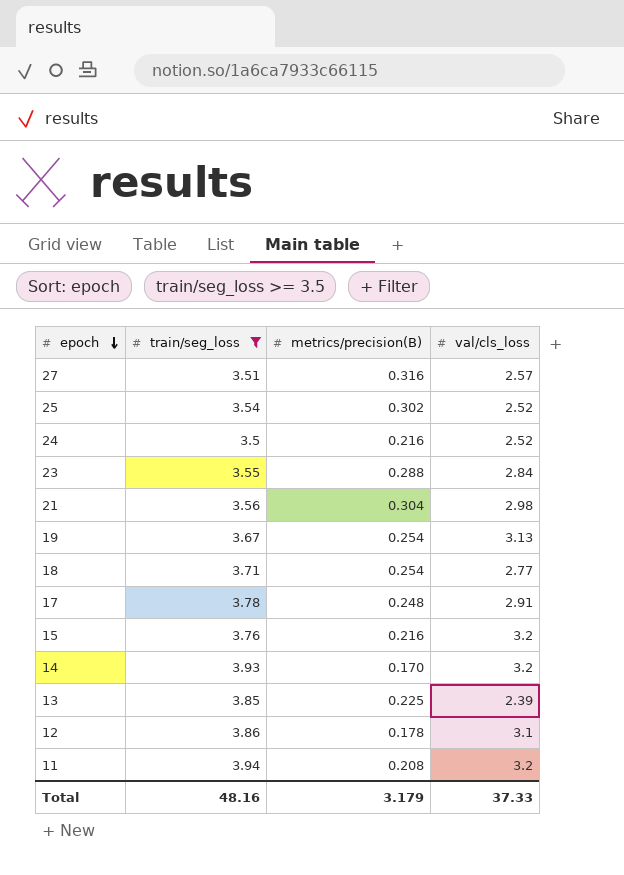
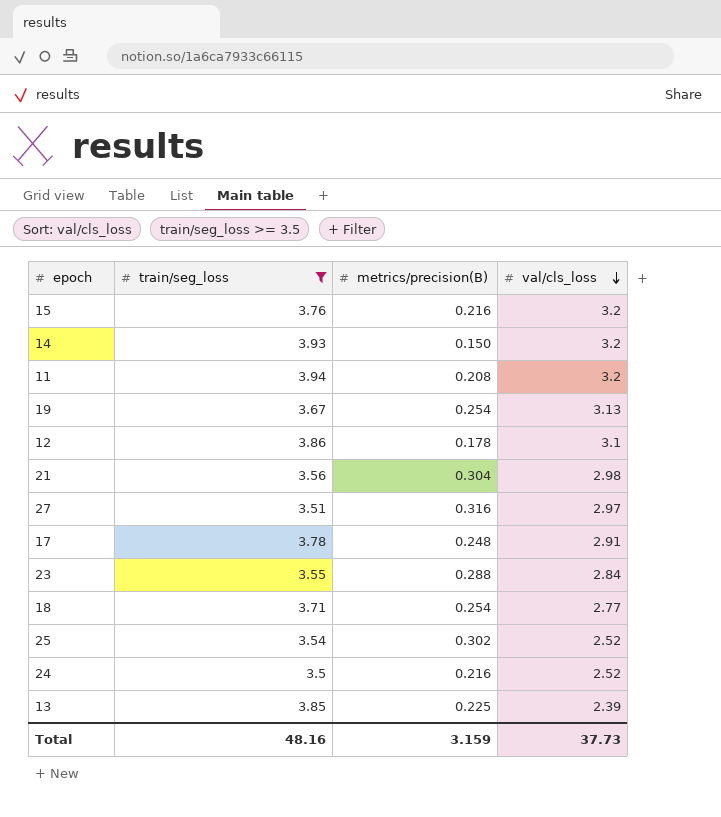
row order: epoch descending -> val/cls_loss descending
14 | metrics/precision(B): 0.170 -> 0.150
27 | val/cls_loss: 2.57 -> 2.97
Total | metrics/precision(B): 3.179 -> 3.159
Total | val/cls_loss: 37.33 -> 37.73

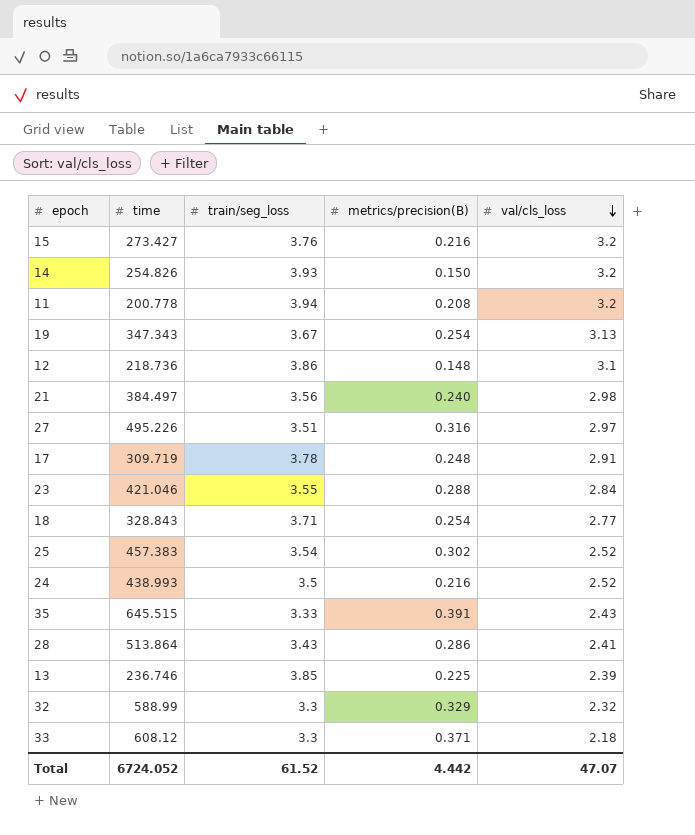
filter: train/seg_loss >= 3.5 -> none
column time | position: none -> 2
12 | metrics/precision(B): 0.178 -> 0.148
21 | metrics/precision(B): 0.304 -> 0.240
Total | train/seg_loss: 48.16 -> 61.52
Total | metrics/precision(B): 3.159 -> 4.442
Total | val/cls_loss: 37.73 -> 47.07

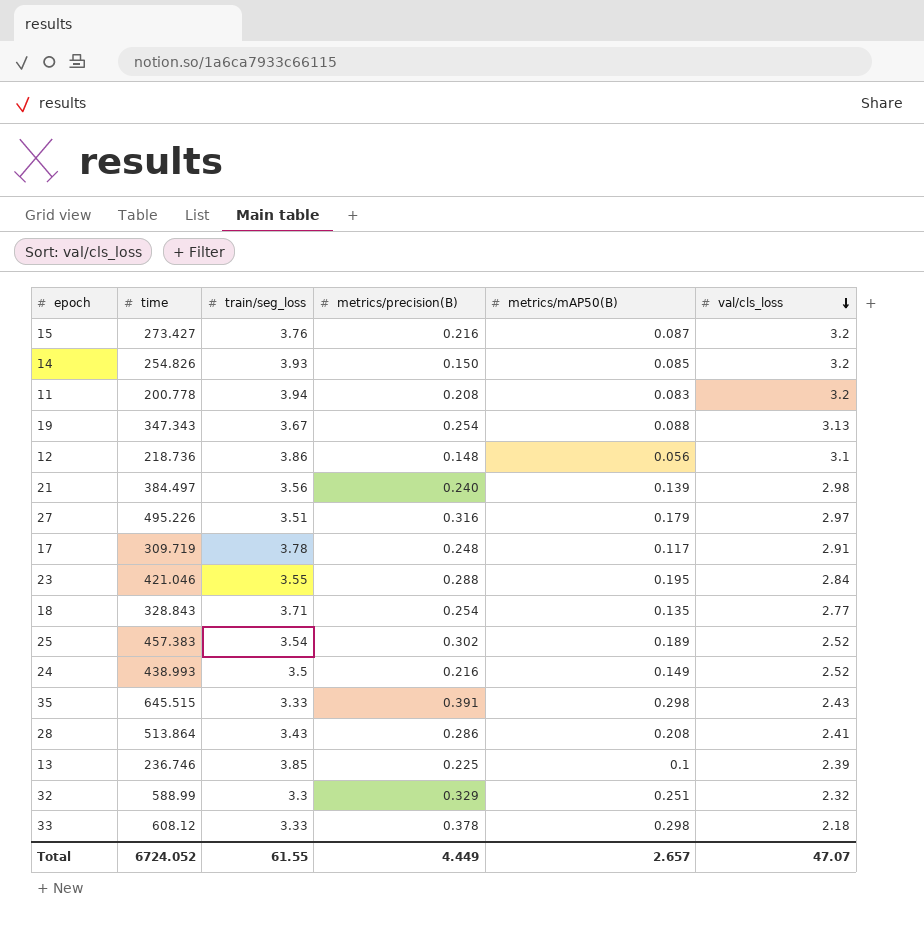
column metrics/mAP50(B) | position: none -> 5
33 | train/seg_loss: 3.3 -> 3.33
33 | metrics/precision(B): 0.371 -> 0.378
Total | train/seg_loss: 61.52 -> 61.55
Total | metrics/precision(B): 4.442 -> 4.449

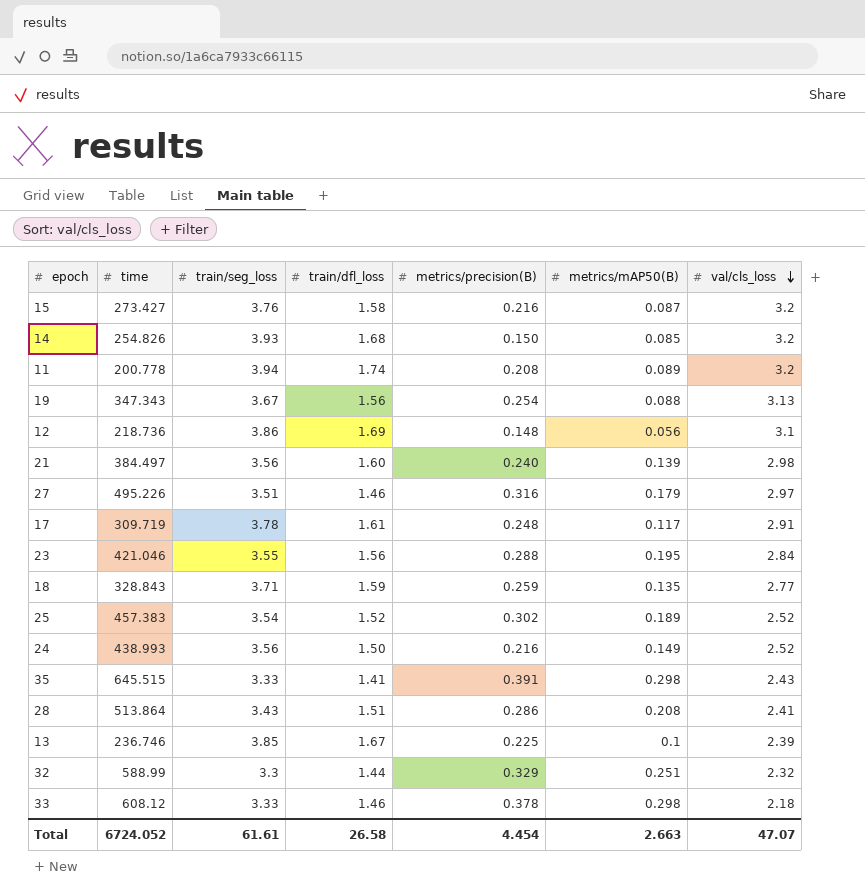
column train/dfl_loss | position: none -> 4
11 | metrics/mAP50(B): 0.083 -> 0.089
18 | metrics/precision(B): 0.254 -> 0.259
24 | train/seg_loss: 3.5 -> 3.56
Total | train/seg_loss: 61.55 -> 61.61
Total | metrics/precision(B): 4.449 -> 4.454
Total | metrics/mAP50(B): 2.657 -> 2.663

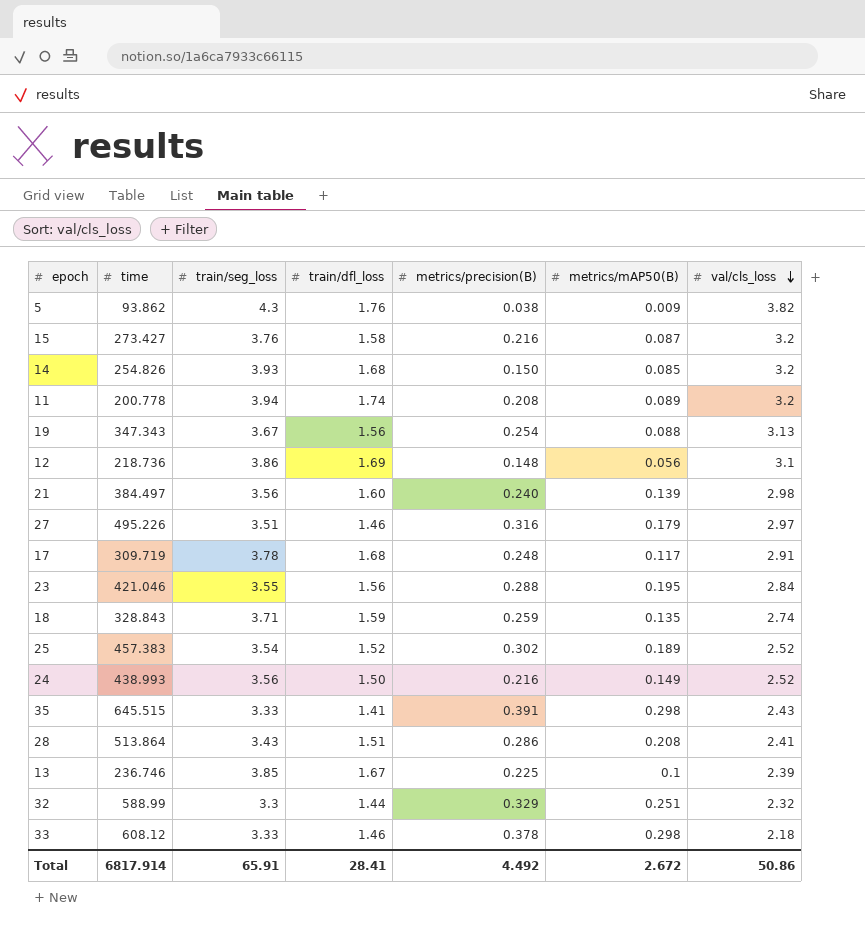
row 5: none -> 93.862 | 4.3 | 1.76 | 0.038 | 0.009 | 3.82
17 | train/dfl_loss: 1.61 -> 1.68
18 | val/cls_loss: 2.77 -> 2.74
Total | time: 6724.052 -> 6817.914
Total | train/seg_loss: 61.61 -> 65.91
Total | train/dfl_loss: 26.58 -> 28.41
Total | metrics/precision(B): 4.454 -> 4.492
Total | metrics/mAP50(B): 2.663 -> 2.672
Total | val/cls_loss: 47.07 -> 50.86

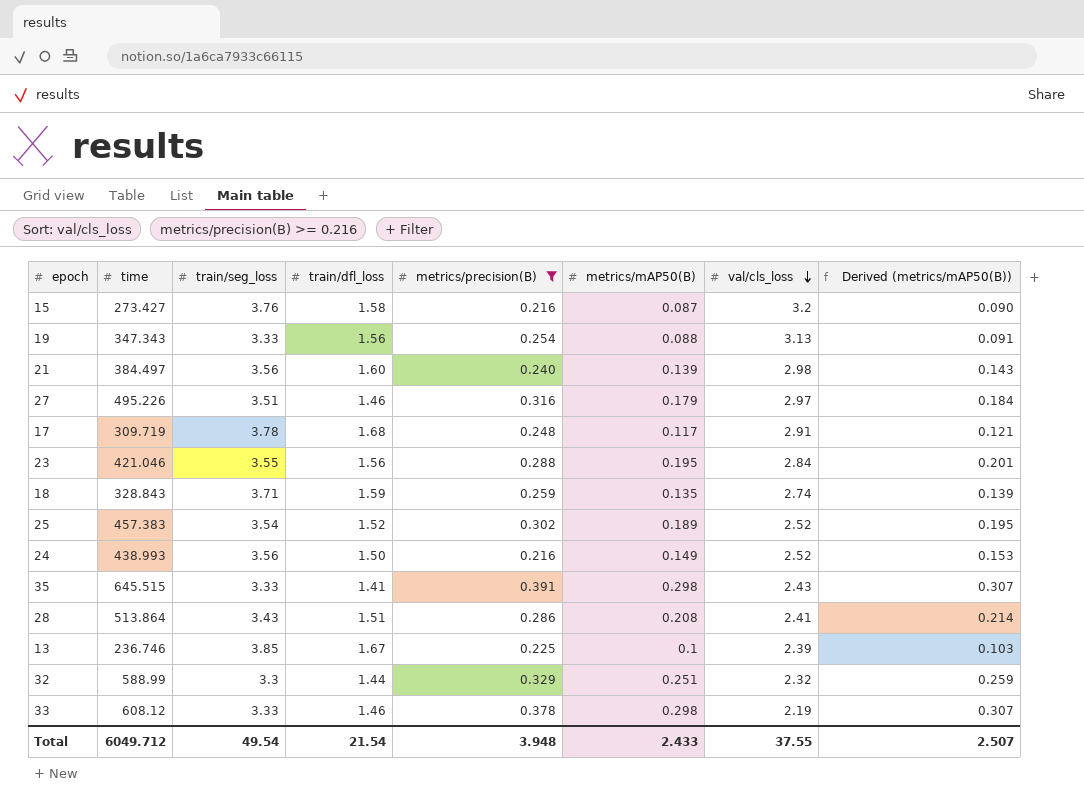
filter: none -> metrics/precision(B) >= 0.216
column Derived (metrics/mAP50(B)) | formula: none -> [metrics/mAP50(B)] * 1.03
19 | train/seg_loss: 3.67 -> 3.33
33 | val/cls_loss: 2.18 -> 2.19
Total | time: 6817.914 -> 6049.712
Total | train/seg_loss: 65.91 -> 49.54
Total | train/dfl_loss: 28.41 -> 21.54
Total | metrics/precision(B): 4.492 -> 3.948
Total | metrics/mAP50(B): 2.672 -> 2.433
Total | val/cls_loss: 50.86 -> 37.55

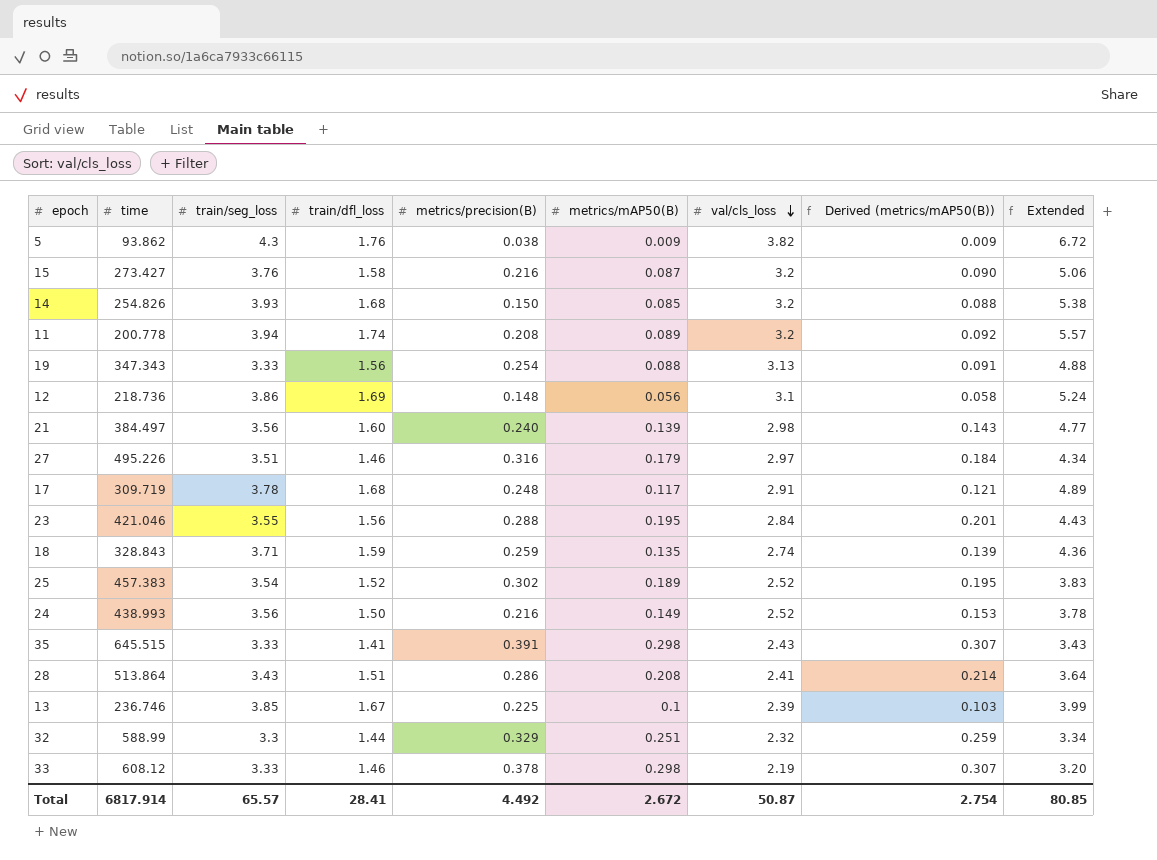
filter: metrics/precision(B) >= 0.216 -> none
column Extended | formula: none -> [train/dfl_loss] * [val/cls_loss]
Total | time: 6049.712 -> 6817.914
Total | train/seg_loss: 49.54 -> 65.57
Total | train/dfl_loss: 21.54 -> 28.41
Total | metrics/precision(B): 3.948 -> 4.492
Total | metrics/mAP50(B): 2.433 -> 2.672
Total | val/cls_loss: 37.55 -> 50.87
Total | Derived (metrics/mAP50(B)): 2.507 -> 2.754

